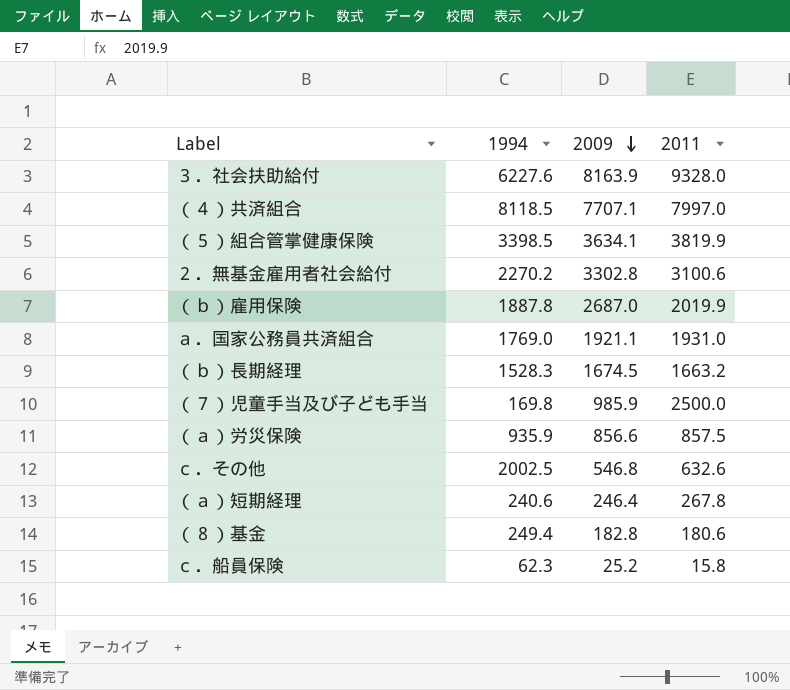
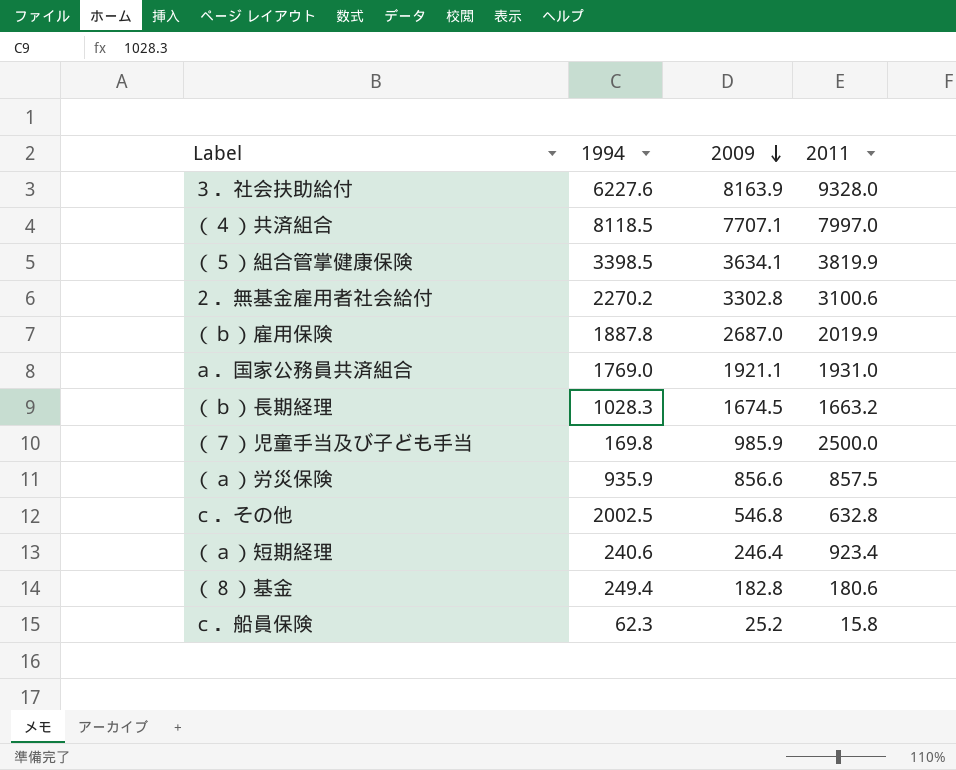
（ｂ）長期経理 | 1994: 1528.3 -> 1028.3
ｃ．その他 | 2011: 632.6 -> 632.8
（ａ）短期経理 | 2011: 267.8 -> 923.4

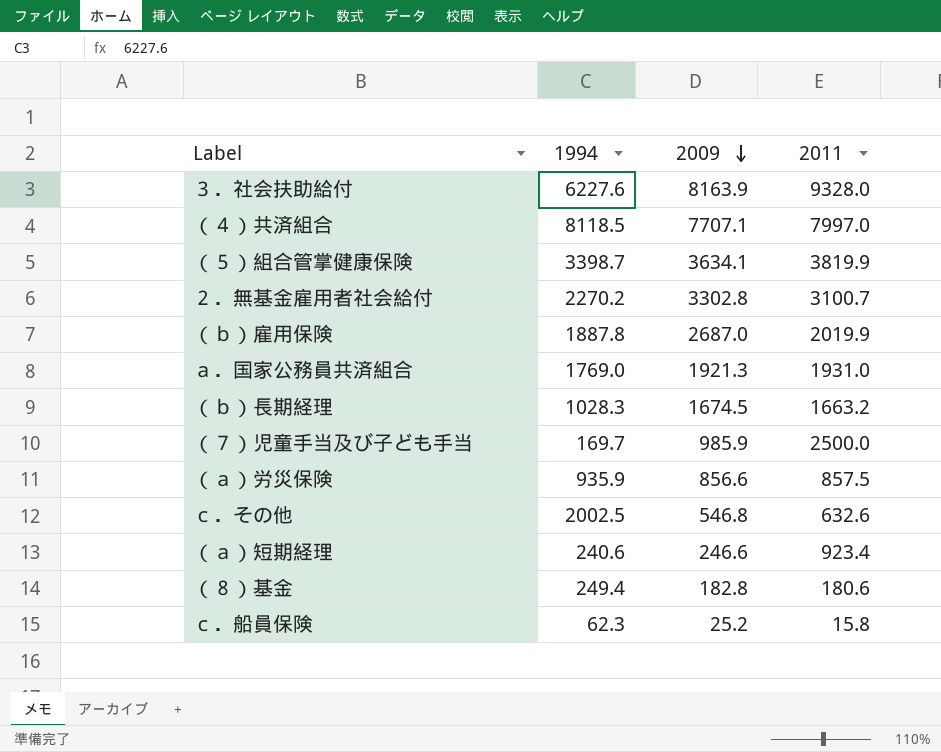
（５）組合管掌健康保険 | 1994: 3398.5 -> 3398.7
２．無基金雇用者社会給付 | 2011: 3100.6 -> 3100.7
ａ．国家公務員共済組合 | 2009: 1921.1 -> 1921.3
（７）児童手当及び子ども手当 | 1994: 169.8 -> 169.7
ｃ．その他 | 2011: 632.8 -> 632.6
（ａ）短期経理 | 2009: 246.4 -> 246.6

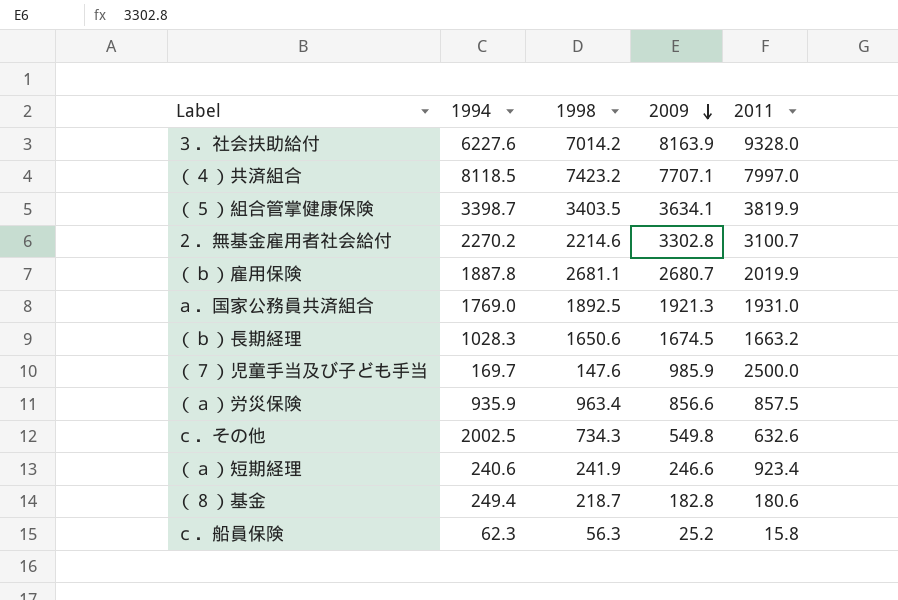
column 1998 | position: none -> 3
（ｂ）雇用保険 | 2009: 2687.0 -> 2680.7
ｃ．その他 | 2009: 546.8 -> 549.8

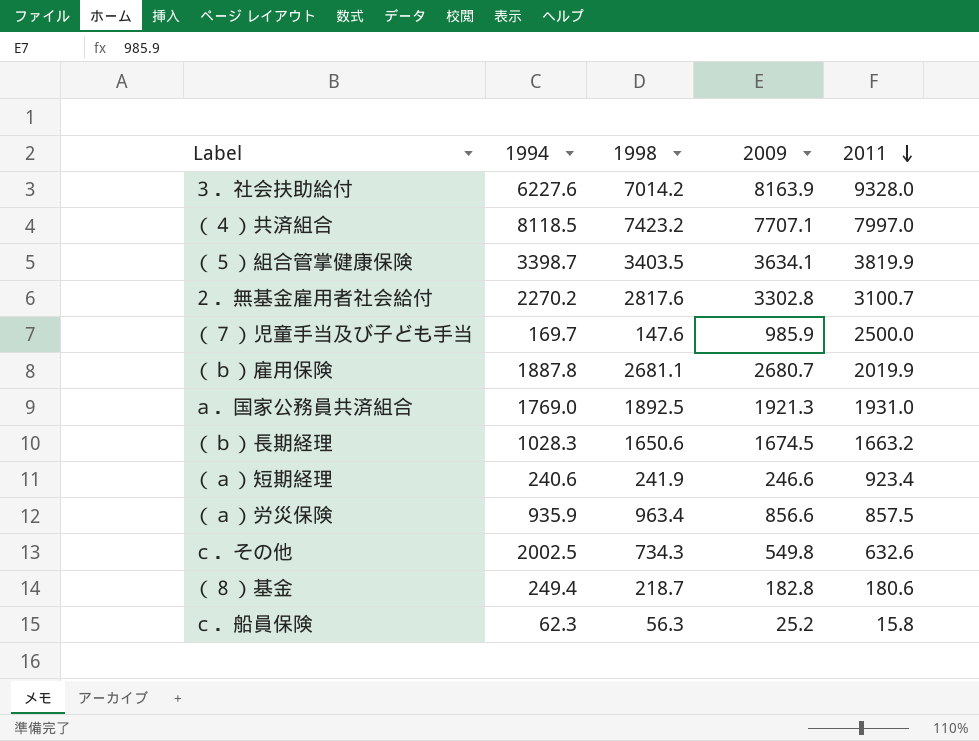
row order: 2009 descending -> 2011 descending
２．無基金雇用者社会給付 | 1998: 2214.6 -> 2817.6

